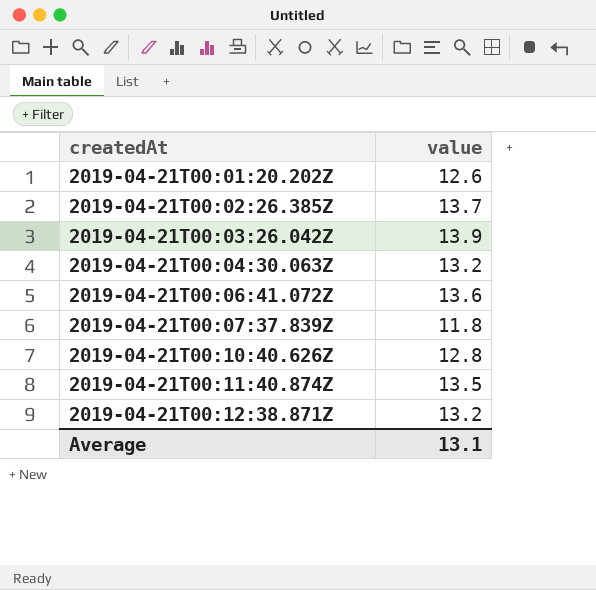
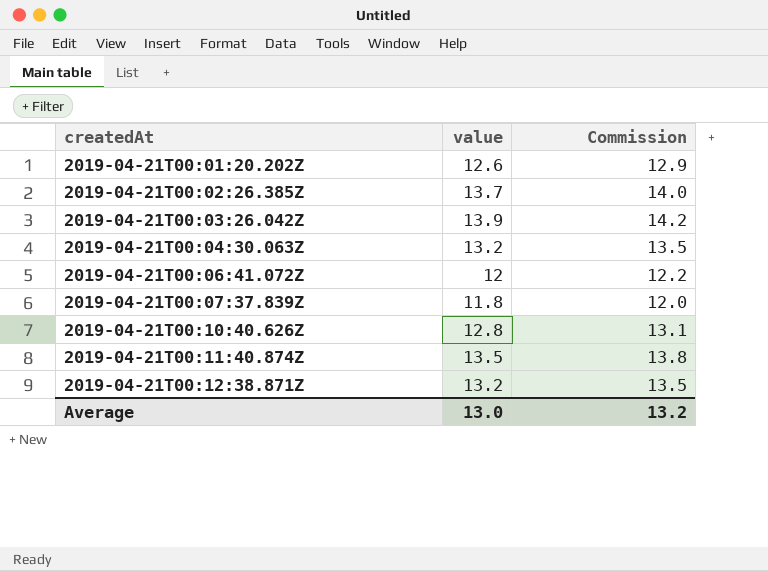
column Commission | formula: none -> [value] * 1.02
2019-04-21T00:06:41.072Z | value: 13.6 -> 12
Average | value: 13.1 -> 13.0

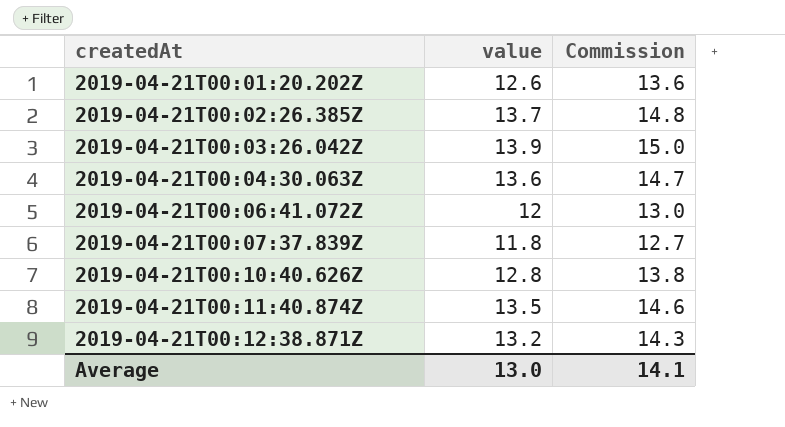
column Commission | formula: [value] * 1.02 -> [value] * 1.08
2019-04-21T00:04:30.063Z | value: 13.2 -> 13.6
Average | Commission: 13.2 -> 14.1

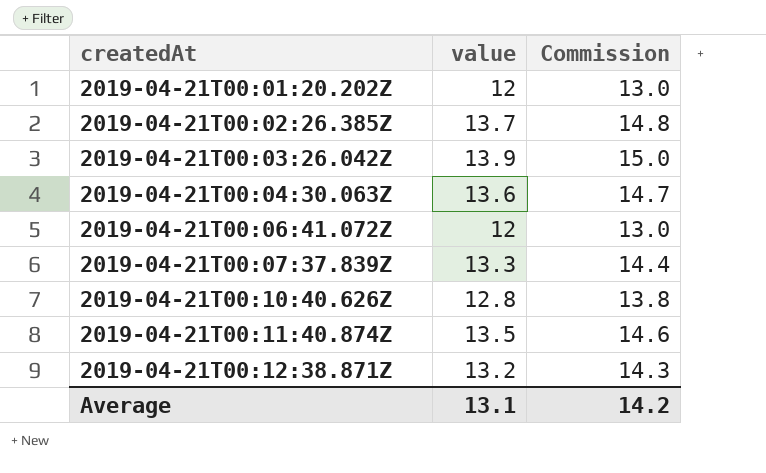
2019-04-21T00:01:20.202Z | value: 12.6 -> 12
2019-04-21T00:01:20.202Z | Commission: 13.6 -> 13.0
2019-04-21T00:07:37.839Z | value: 11.8 -> 13.3
2019-04-21T00:07:37.839Z | Commission: 12.7 -> 14.4
Average | value: 13.0 -> 13.1
Average | Commission: 14.1 -> 14.2

